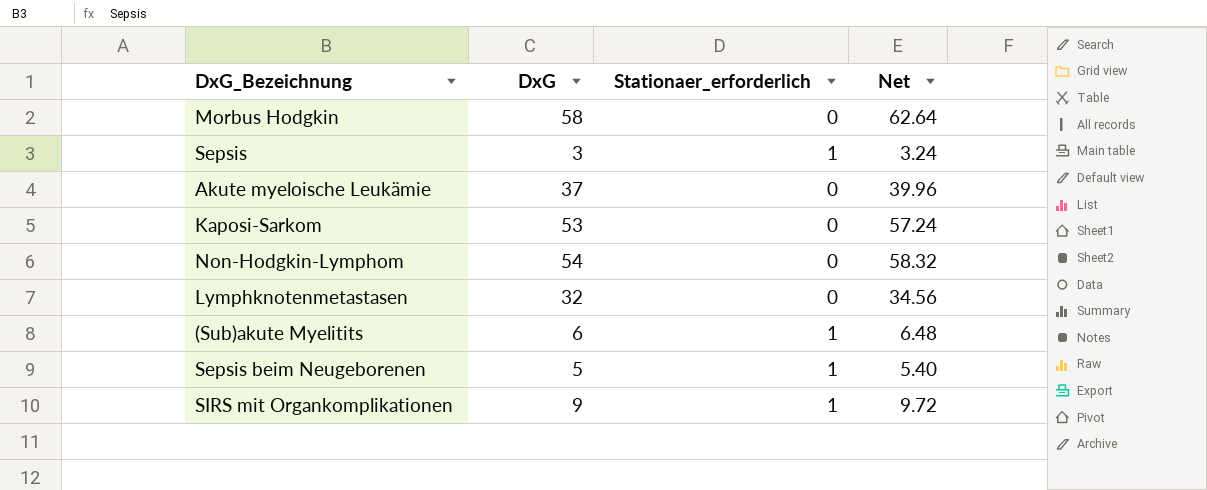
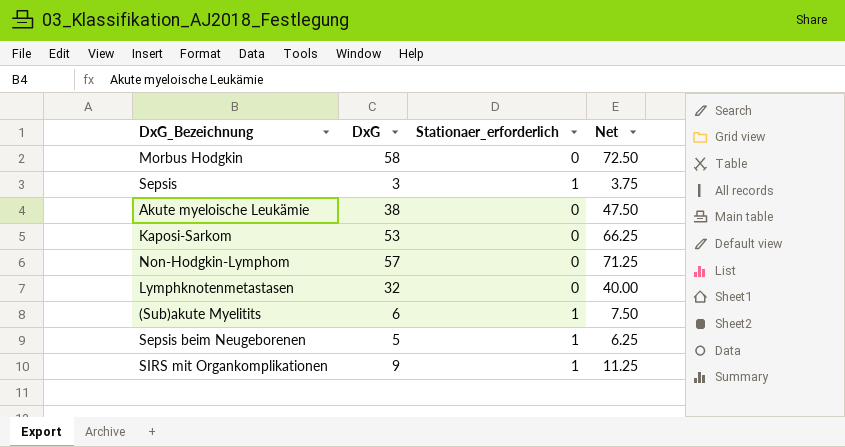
column Net | formula: [DxG] * 1.08 -> [DxG] * 1.25
Akute myeloische Leukämie | DxG: 37 -> 38
Non-Hodgkin-Lymphom | DxG: 54 -> 57

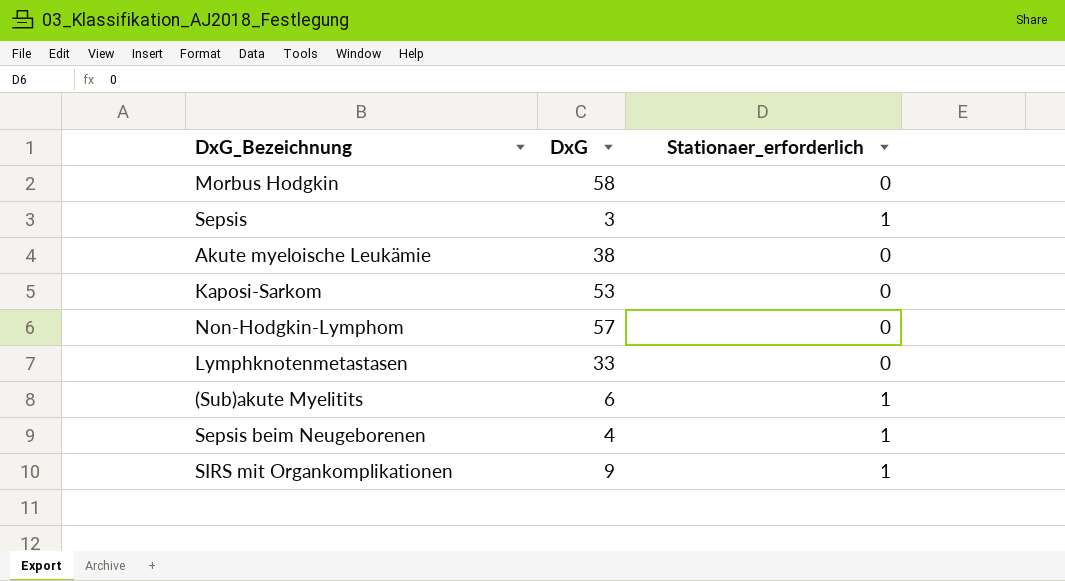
column Net | formula: [DxG] * 1.25 -> none
Lymphknotenmetastasen | DxG: 32 -> 33
Sepsis beim Neugeborenen | DxG: 5 -> 4

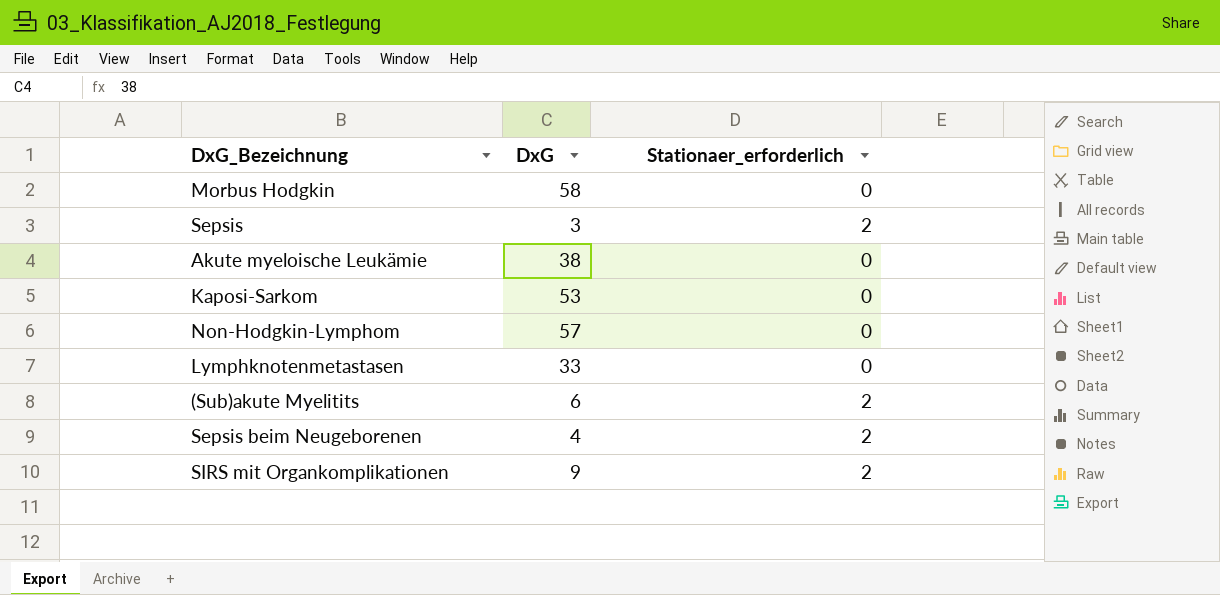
Sepsis | Stationaer_erforderlich: 1 -> 2
(Sub)akute Myelitits | Stationaer_erforderlich: 1 -> 2
Sepsis beim Neugeborenen | Stationaer_erforderlich: 1 -> 2
SIRS mit Organkomplikationen | Stationaer_erforderlich: 1 -> 2

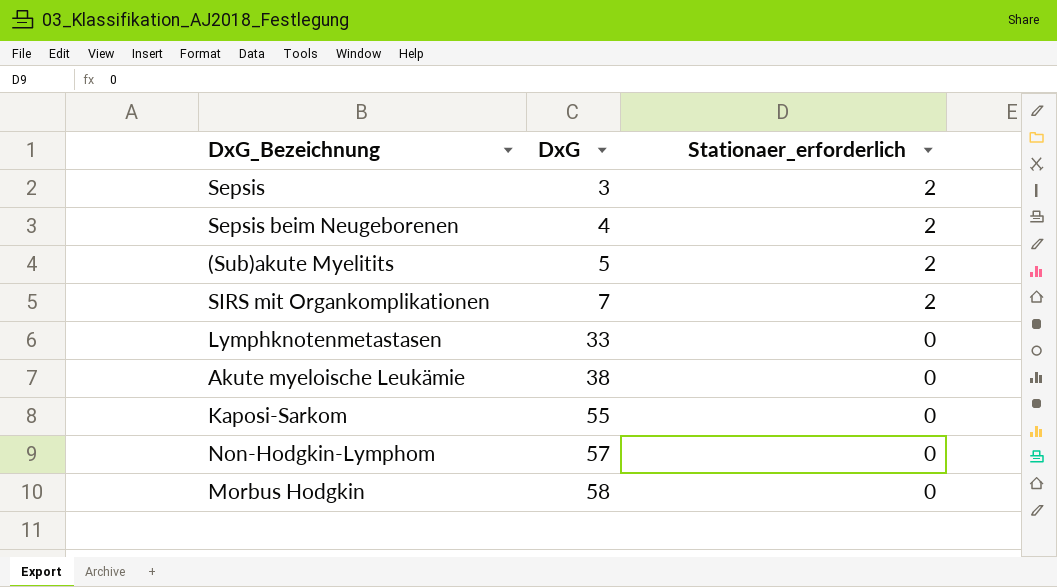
row order: none -> DxG ascending
(Sub)akute Myelitits | DxG: 6 -> 5
SIRS mit Organkomplikationen | DxG: 9 -> 7
Kaposi-Sarkom | DxG: 53 -> 55

